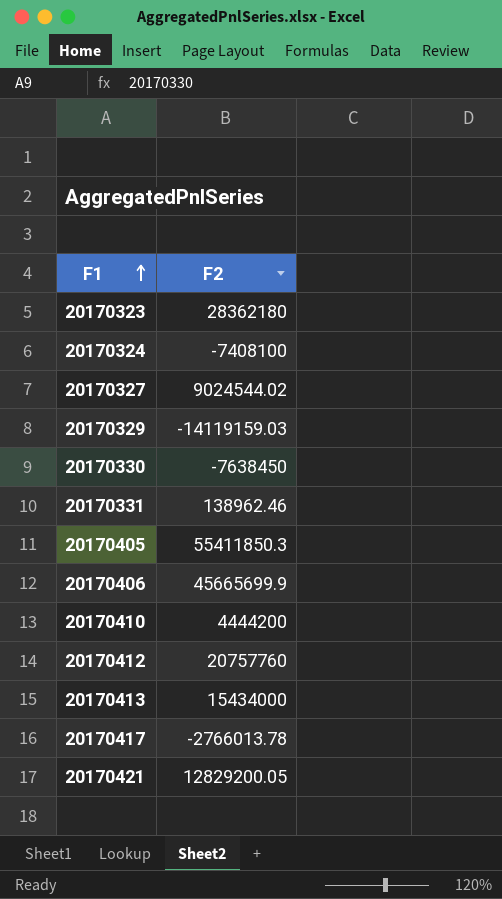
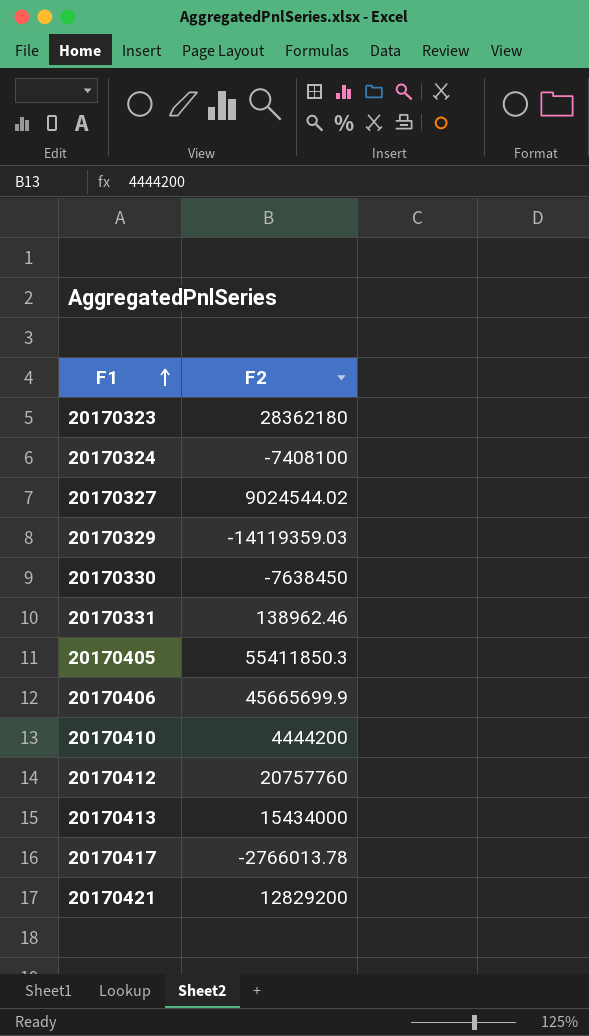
20170329 | F2: -14119159.03 -> -14119359.03
20170421 | F2: 12829200.05 -> 12829200

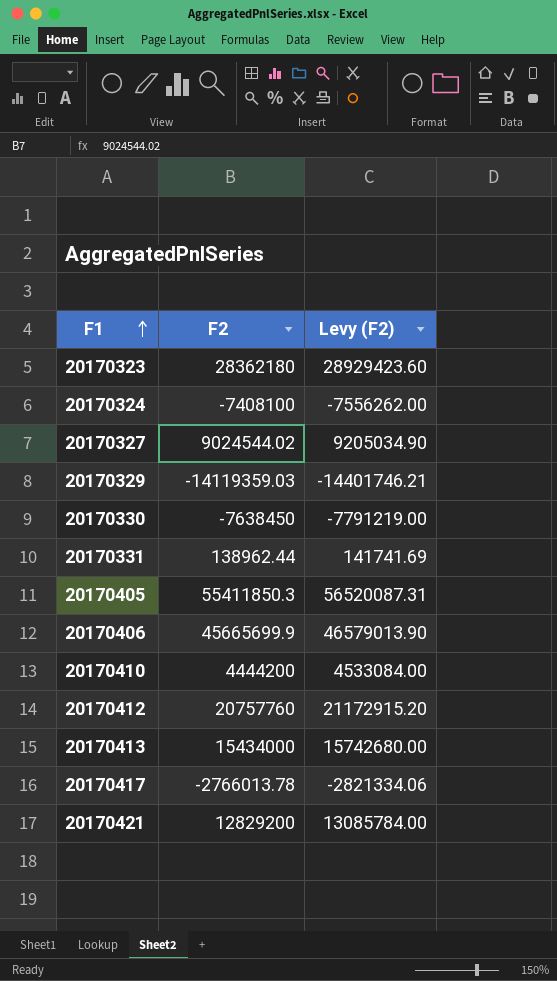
column Levy (F2) | formula: none -> [F2] * 1.02
20170331 | F2: 138962.46 -> 138962.44

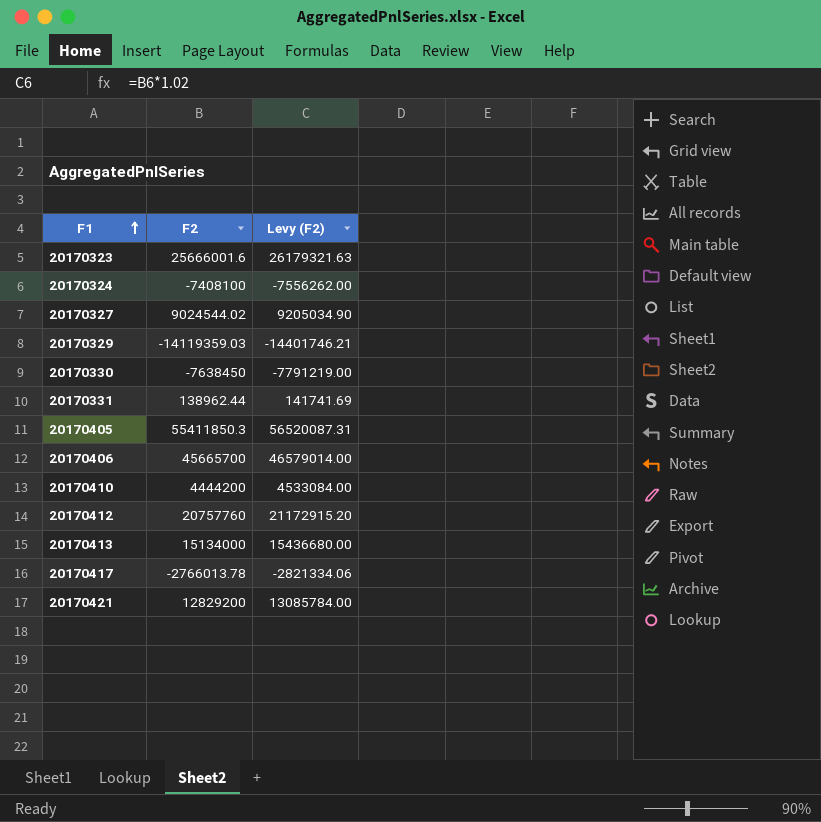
20170323 | F2: 28362180 -> 25666001.6
20170323 | Levy (F2): 28929423.60 -> 26179321.63
20170406 | F2: 45665699.9 -> 45665700
20170406 | Levy (F2): 46579013.90 -> 46579014.00
20170413 | F2: 15434000 -> 15134000
20170413 | Levy (F2): 15742680.00 -> 15436680.00

